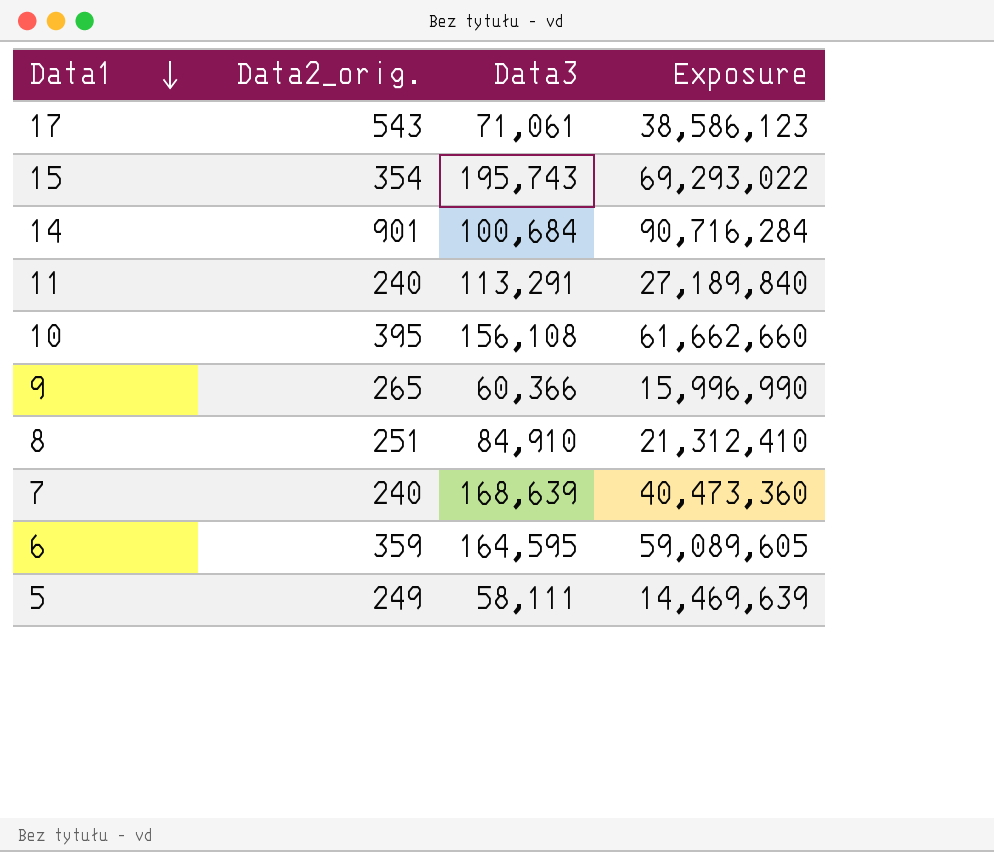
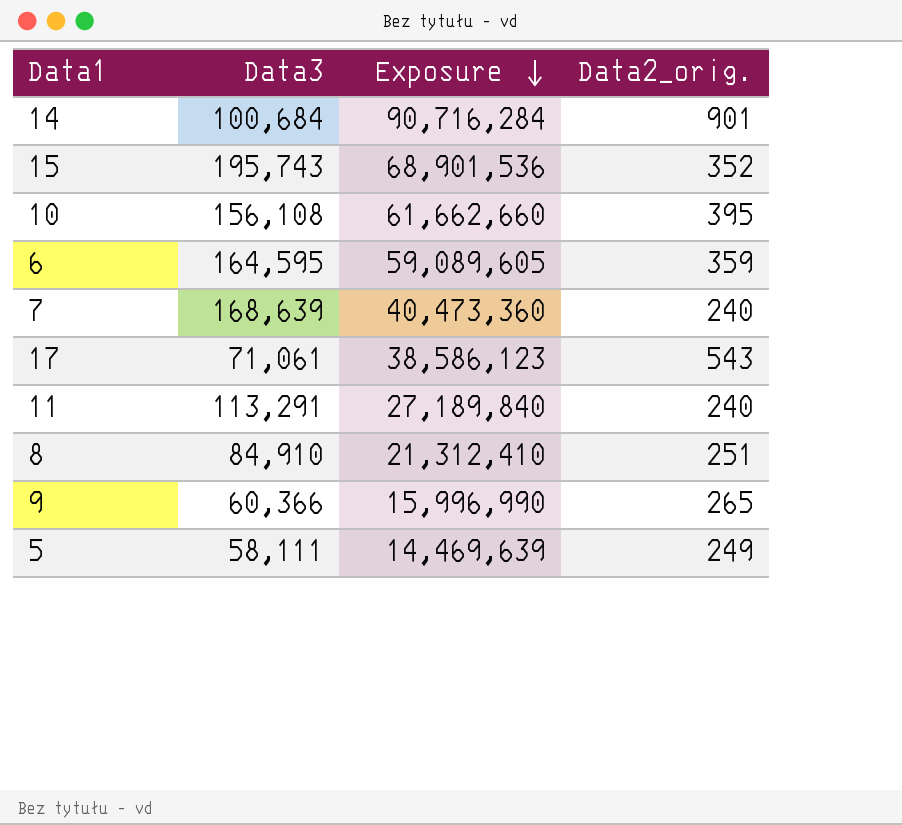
row order: Data1 descending -> Exposure descending
column Data2_orig. | position: 2 -> 4
15 | Exposure: 69,293,022 -> 68,901,536
15 | Data2_orig.: 354 -> 352

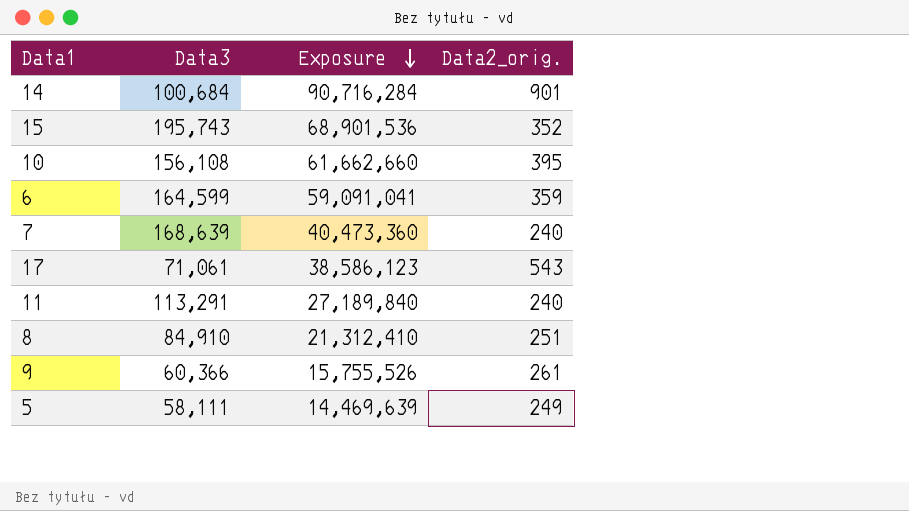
6 | Data3: 164,595 -> 164,599
6 | Exposure: 59,089,605 -> 59,091,041
9 | Exposure: 15,996,990 -> 15,755,526
9 | Data2_orig.: 265 -> 261

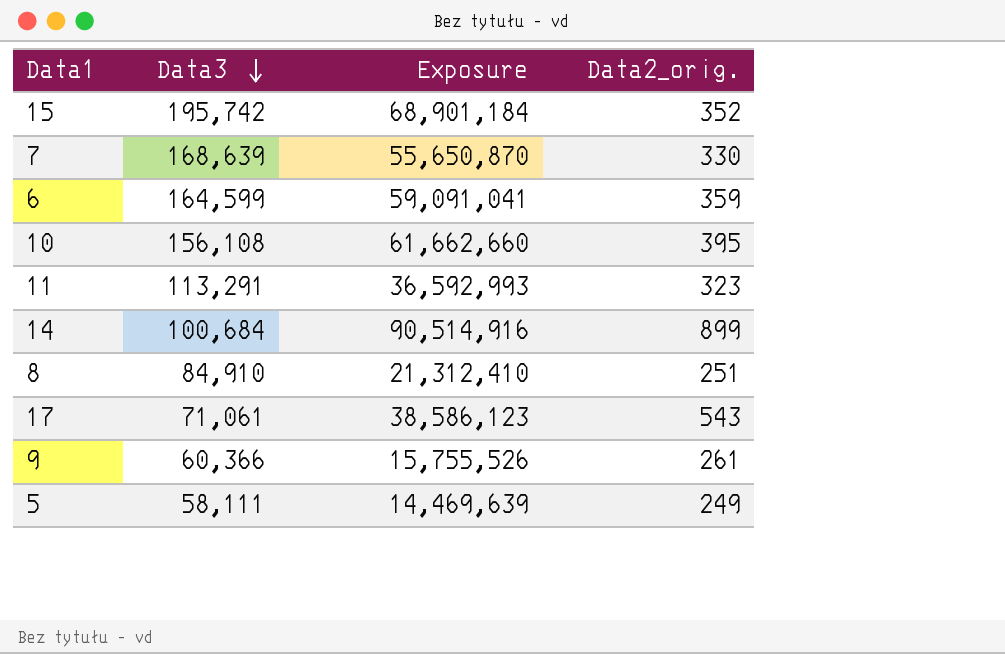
row order: Exposure descending -> Data3 descending
15 | Data3: 195,743 -> 195,742
15 | Exposure: 68,901,536 -> 68,901,184
7 | Exposure: 40,473,360 -> 55,650,870
7 | Data2_orig.: 240 -> 330
11 | Exposure: 27,189,840 -> 36,592,993
11 | Data2_orig.: 240 -> 323
14 | Exposure: 90,716,284 -> 90,514,916
14 | Data2_orig.: 901 -> 899

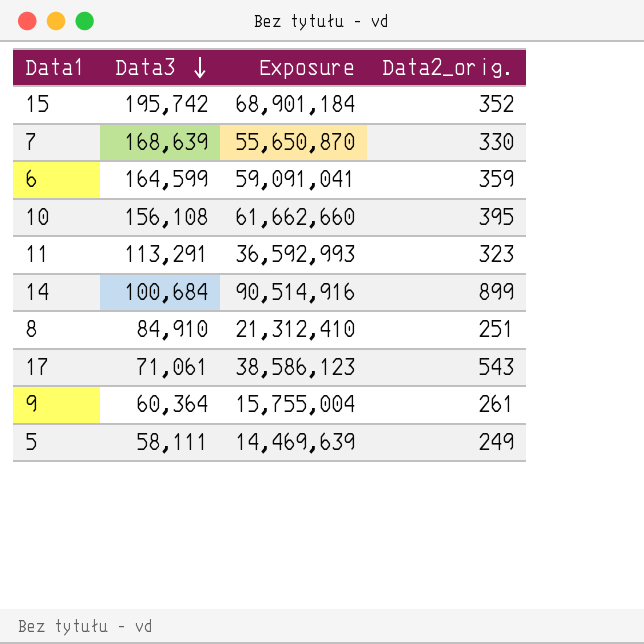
9 | Data3: 60,366 -> 60,364
9 | Exposure: 15,755,526 -> 15,755,004

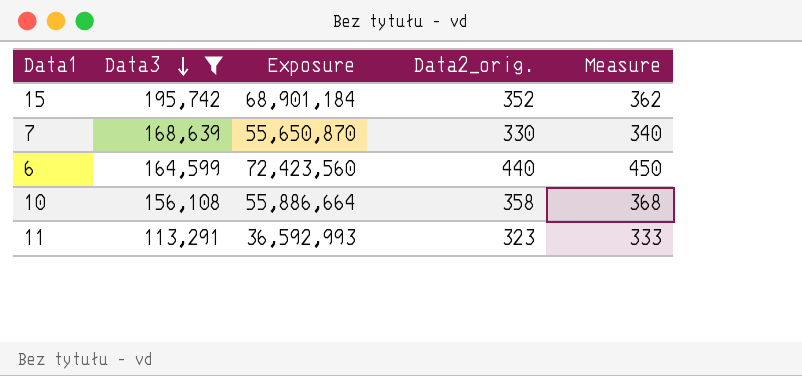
filter: none -> Data3 >= 113,291
column Measure | formula: none -> [Data2_orig.] + 10
6 | Exposure: 59,091,041 -> 72,423,560
6 | Data2_orig.: 359 -> 440
10 | Exposure: 61,662,660 -> 55,886,664
10 | Data2_orig.: 395 -> 358

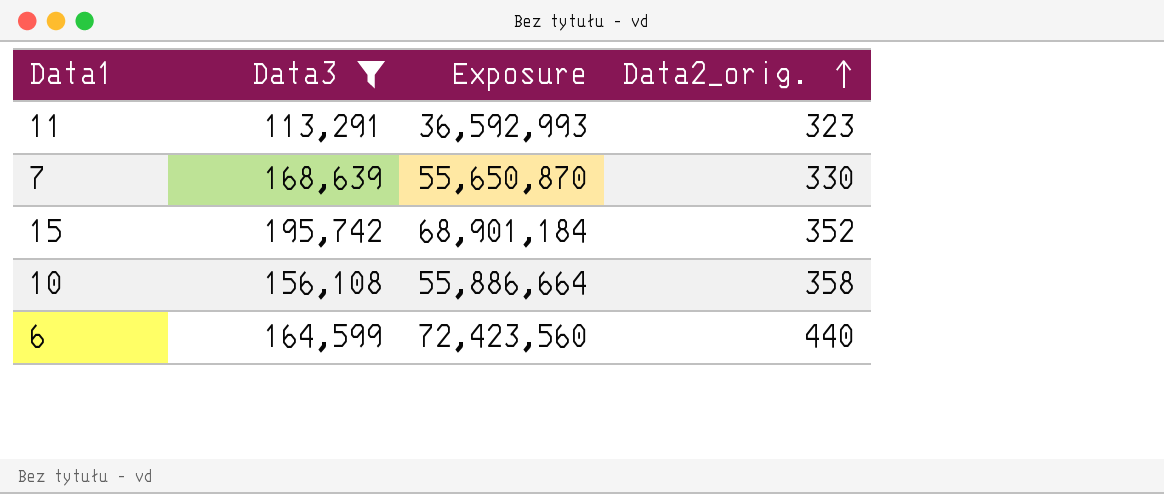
row order: Data3 descending -> Data2_orig. ascending
column Measure | formula: [Data2_orig.] + 10 -> none

